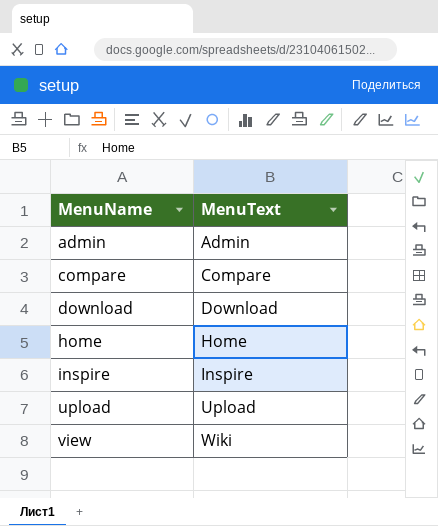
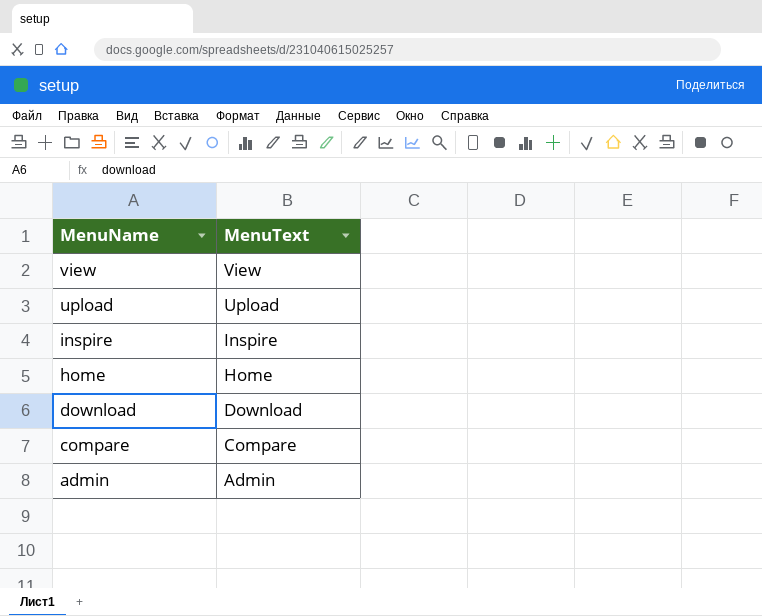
row order: MenuName ascending -> MenuName descending
view | MenuText: Wiki -> View

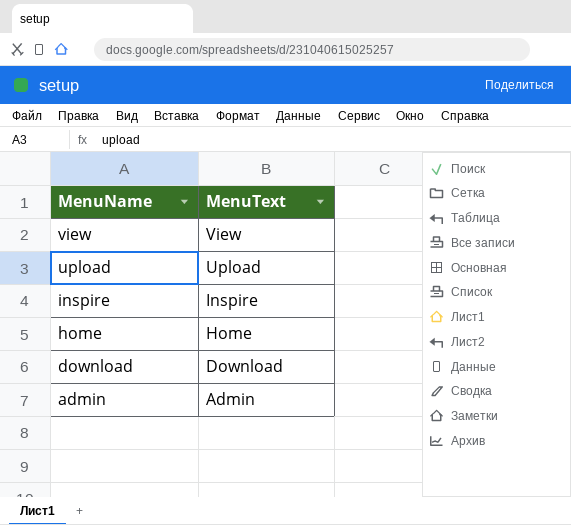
row compare: Compare -> none

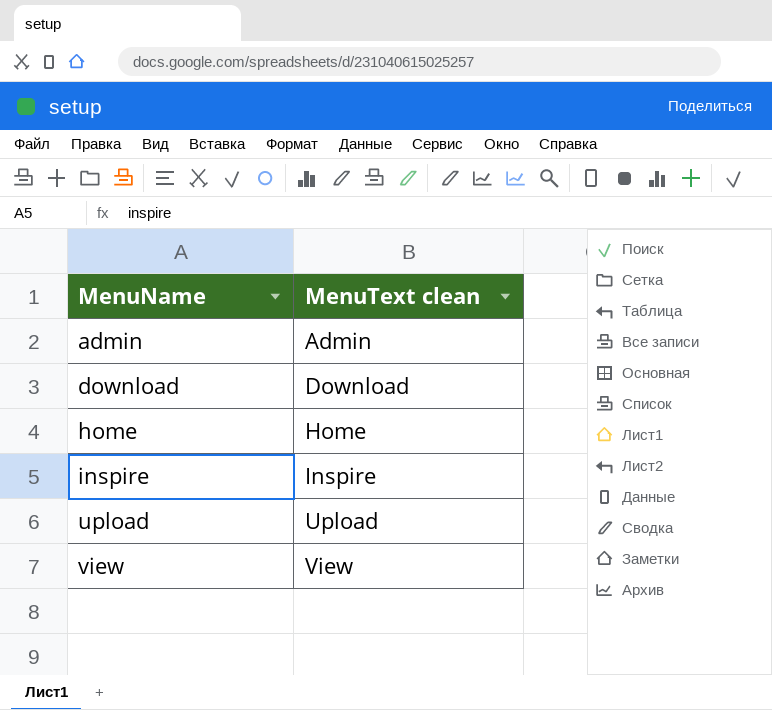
row order: MenuName descending -> MenuName ascending
column name: MenuText -> MenuText clean

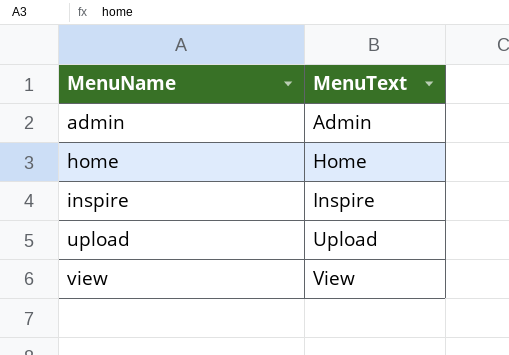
column name: MenuText clean -> MenuText
row download: Download -> none

